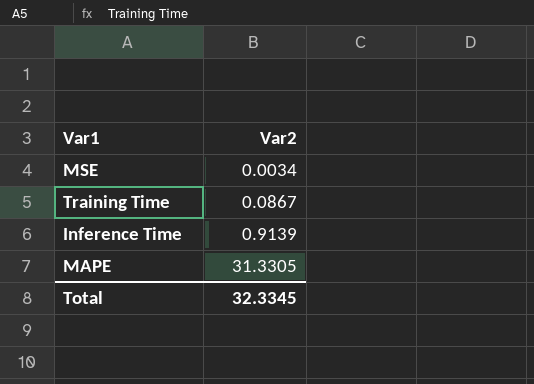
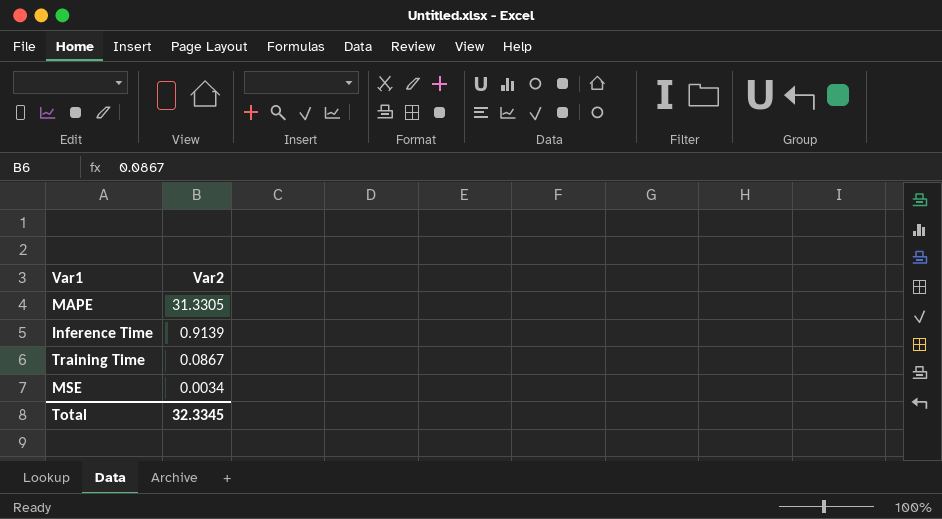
row order: Var2 ascending -> Var2 descending

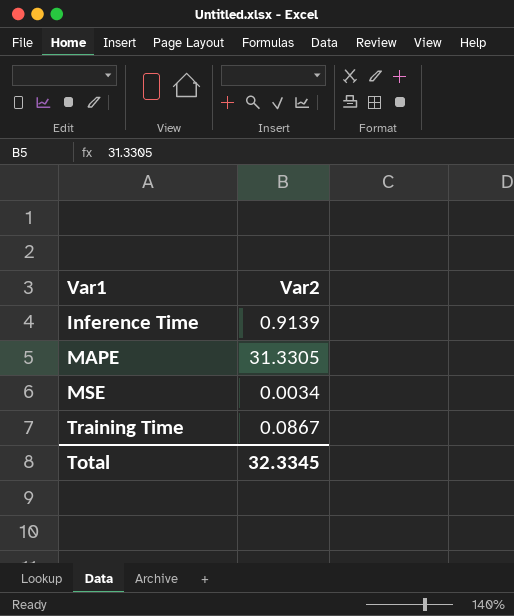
row order: Var2 descending -> Var1 ascending

